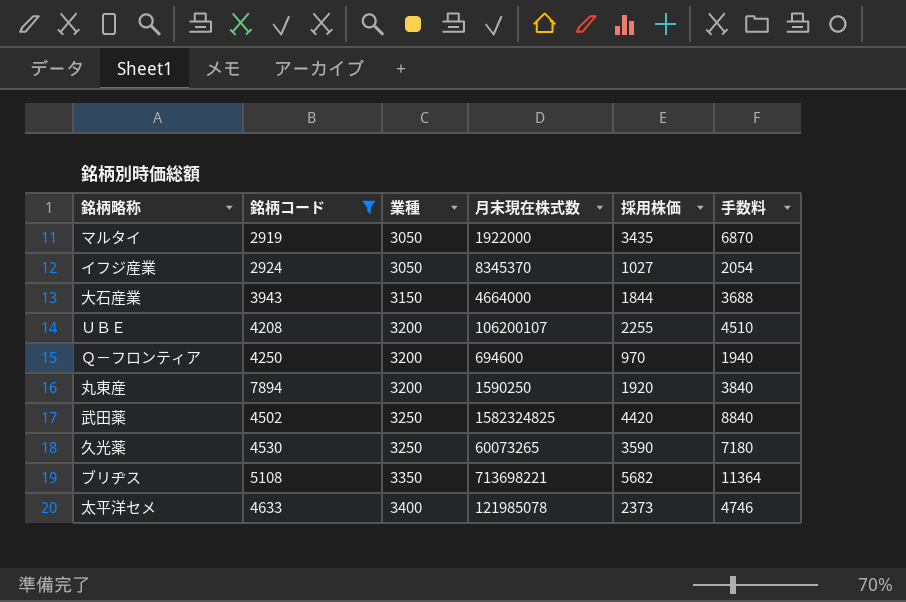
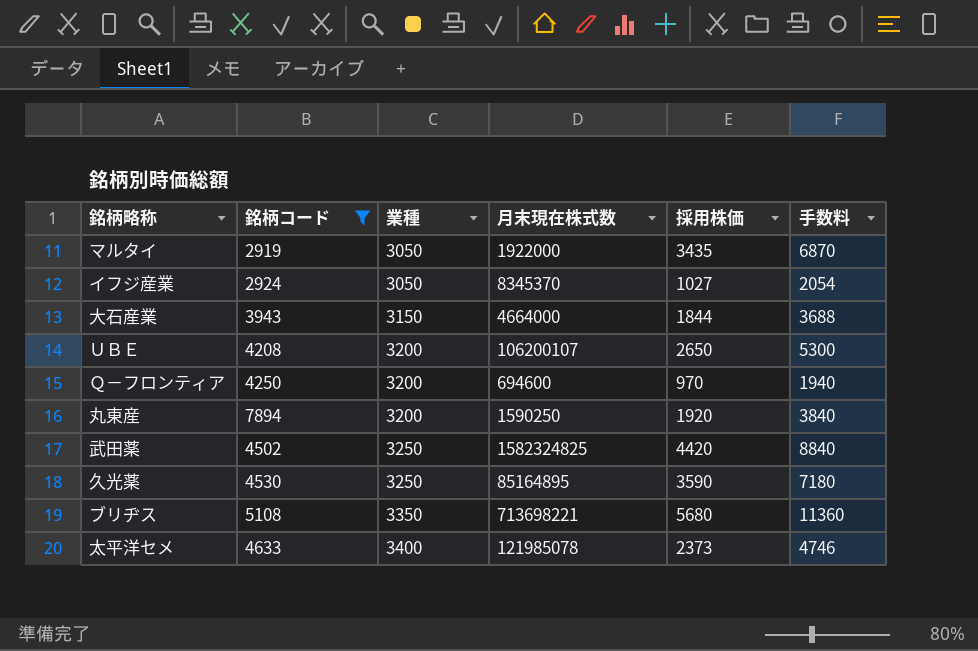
ＵＢＥ | 採用株価: 2255 -> 2650
ＵＢＥ | 手数料: 4510 -> 5300
久光薬 | 月末現在株式数: 60073265 -> 85164895
ブリヂス | 採用株価: 5682 -> 5680
ブリヂス | 手数料: 11364 -> 11360

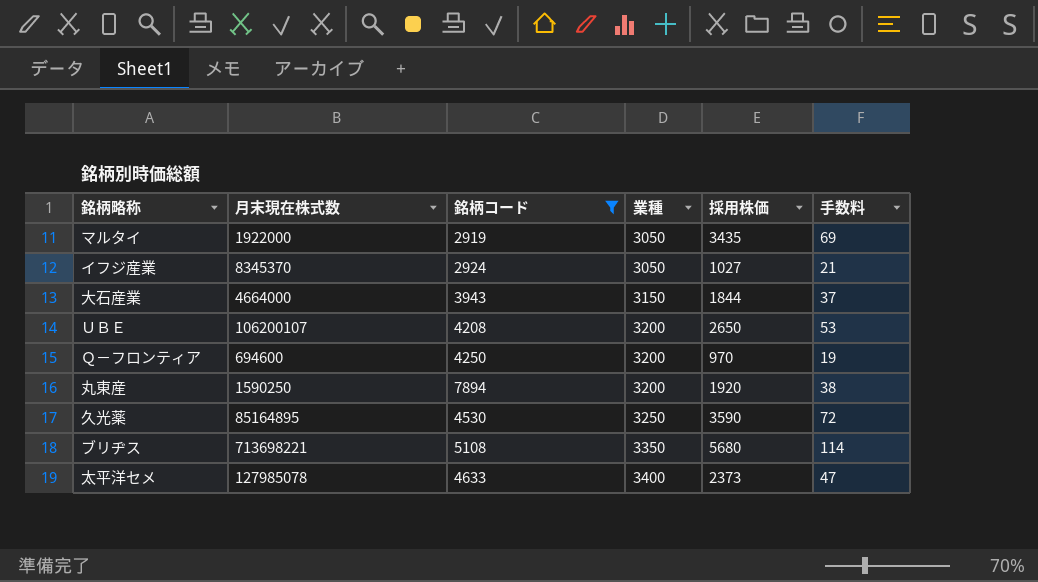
column 月末現在株式数 | position: 4 -> 2
column 手数料 | formula: [採用株価] * 2 -> [採用株価] * 0.02
row 武田薬: 4502 | 3250 | 1582324825 | 4420 | 8840 -> none
太平洋セメ | 月末現在株式数: 121985078 -> 127985078

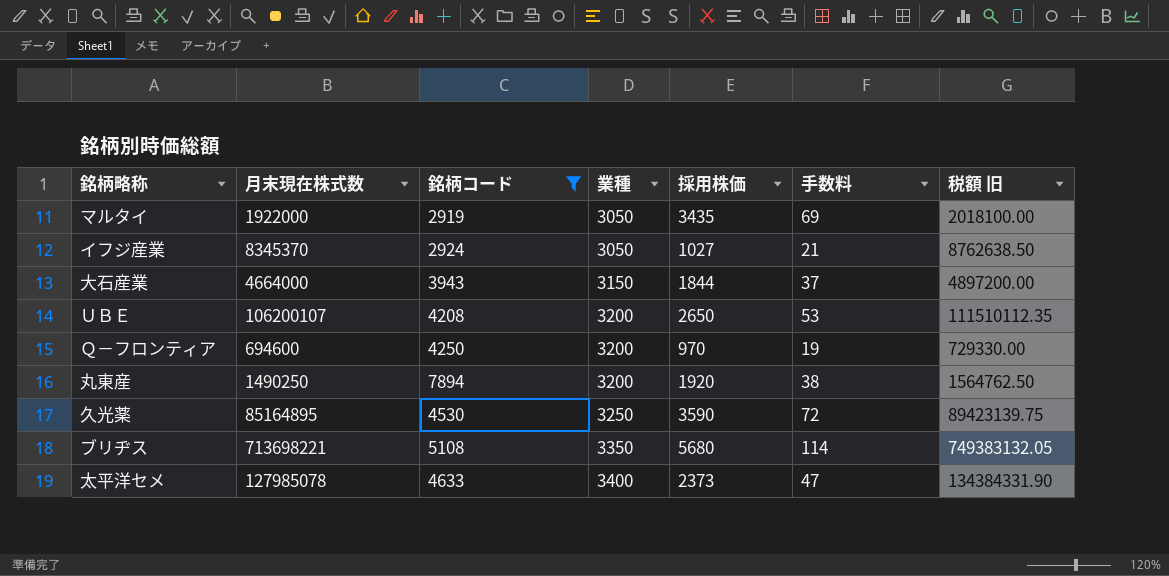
column 税額 旧 | formula: none -> [月末現在株式数] * 1.05
丸東産 | 月末現在株式数: 1590250 -> 1490250

